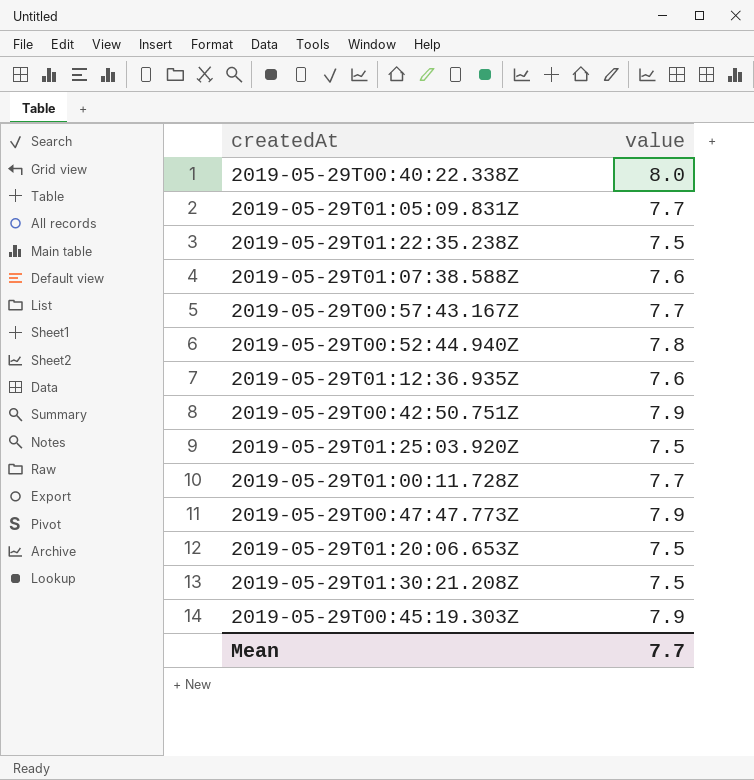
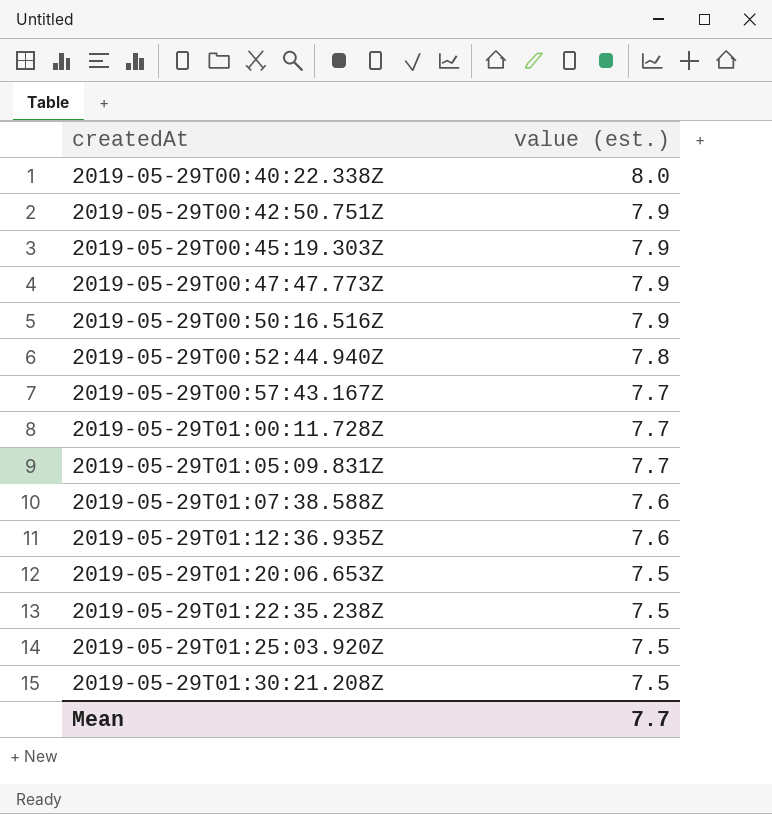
row order: none -> createdAt ascending
column name: value -> value (est.)
row 2019-05-29T00:50:16.516Z: none -> 7.9

